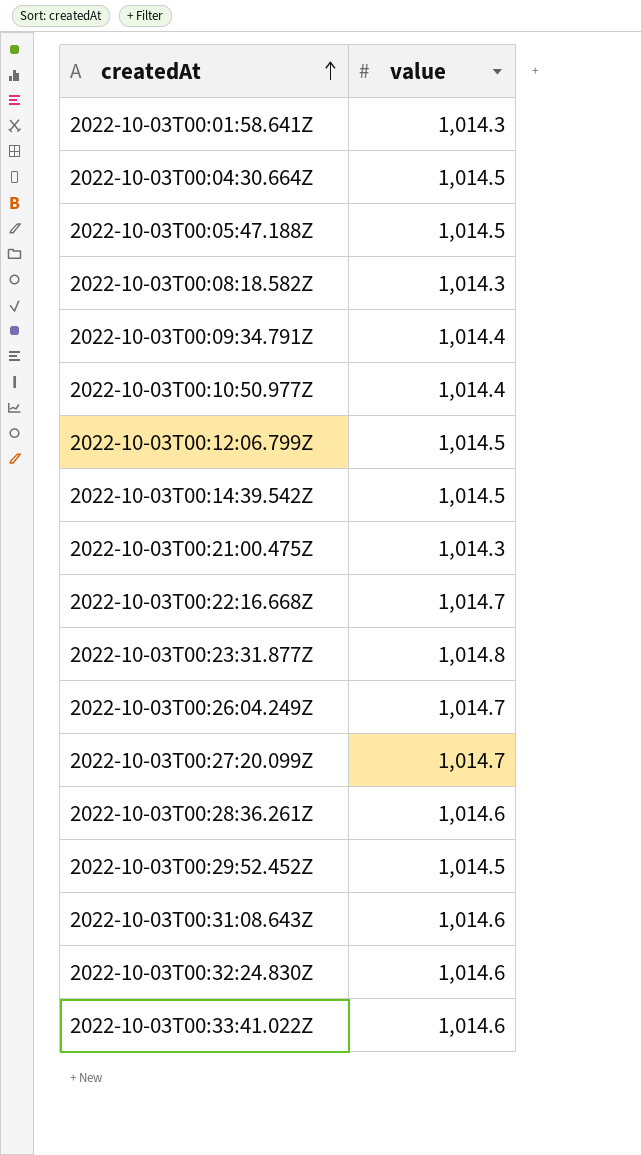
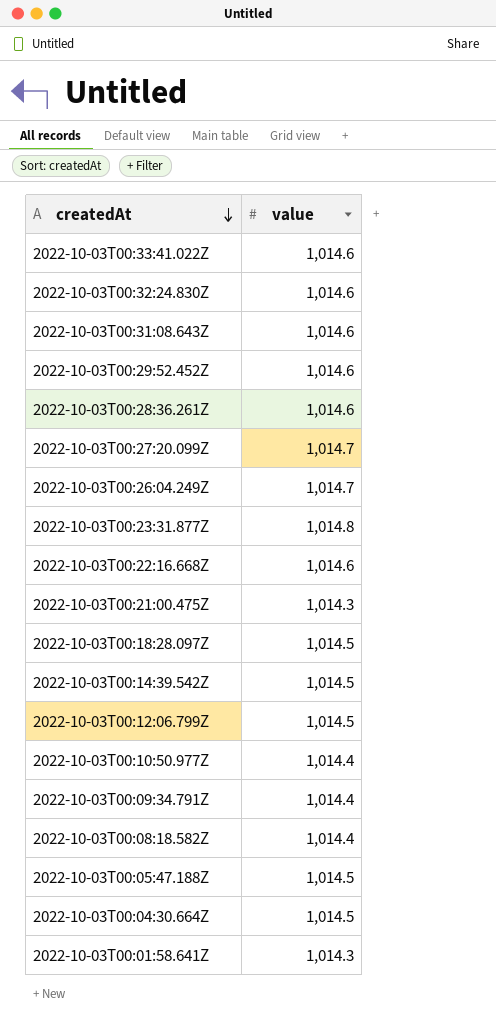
row order: createdAt ascending -> createdAt descending
2022-10-03T00:29:52.452Z | value: 1,014.5 -> 1,014.6
2022-10-03T00:22:16.668Z | value: 1,014.7 -> 1,014.6
row 2022-10-03T00:18:28.097Z: none -> 1,014.5
2022-10-03T00:08:18.582Z | value: 1,014.3 -> 1,014.4

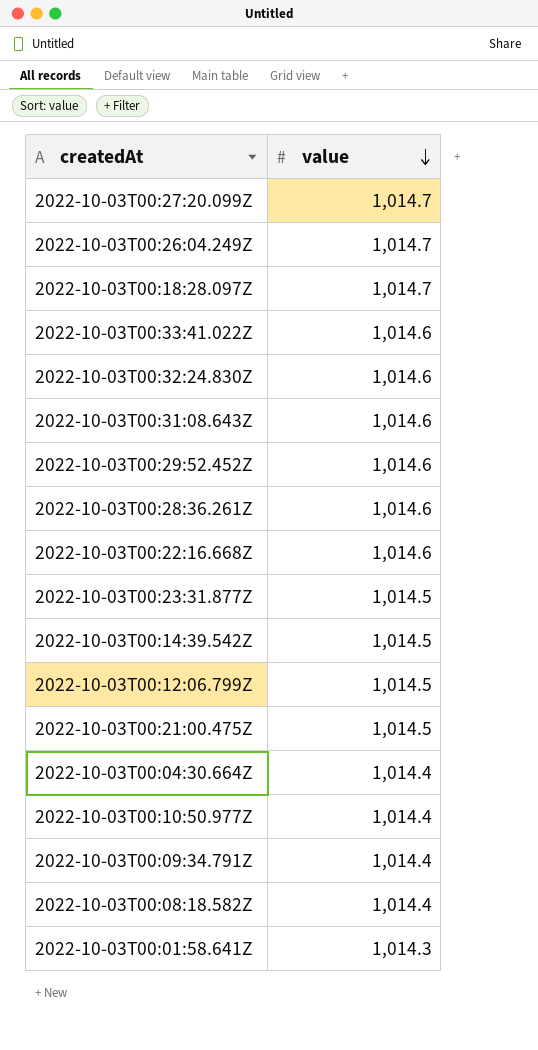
row order: createdAt descending -> value descending
row 2022-10-03T00:05:47.188Z: 1,014.5 -> none
2022-10-03T00:18:28.097Z | value: 1,014.5 -> 1,014.7
2022-10-03T00:23:31.877Z | value: 1,014.8 -> 1,014.5
2022-10-03T00:21:00.475Z | value: 1,014.3 -> 1,014.5
2022-10-03T00:04:30.664Z | value: 1,014.5 -> 1,014.4

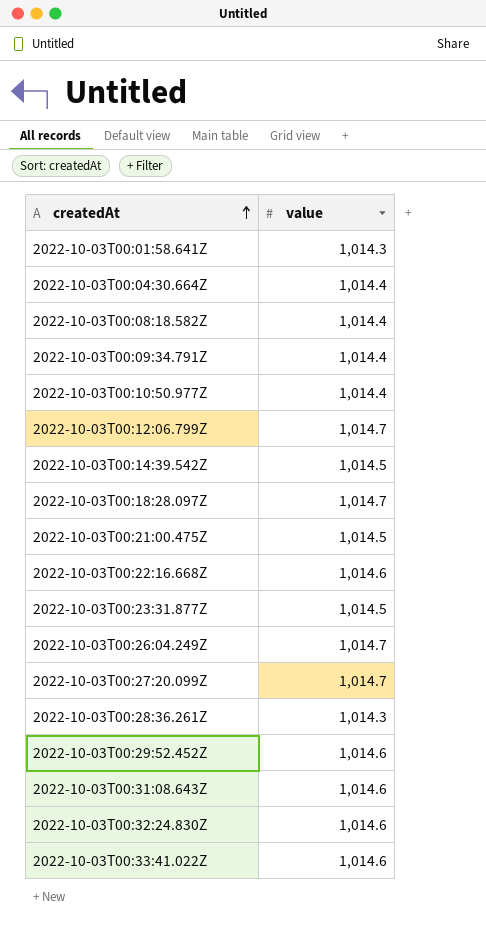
row order: value descending -> createdAt ascending
2022-10-03T00:12:06.799Z | value: 1,014.5 -> 1,014.7
2022-10-03T00:28:36.261Z | value: 1,014.6 -> 1,014.3

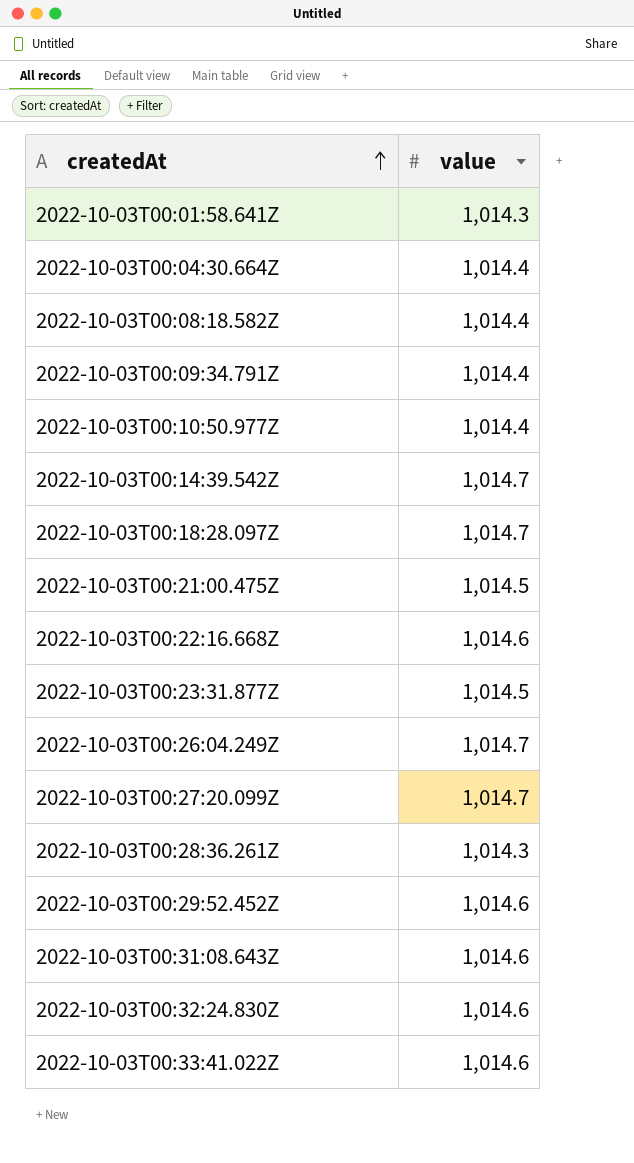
row 2022-10-03T00:12:06.799Z: 1,014.7 -> none
2022-10-03T00:14:39.542Z | value: 1,014.5 -> 1,014.7

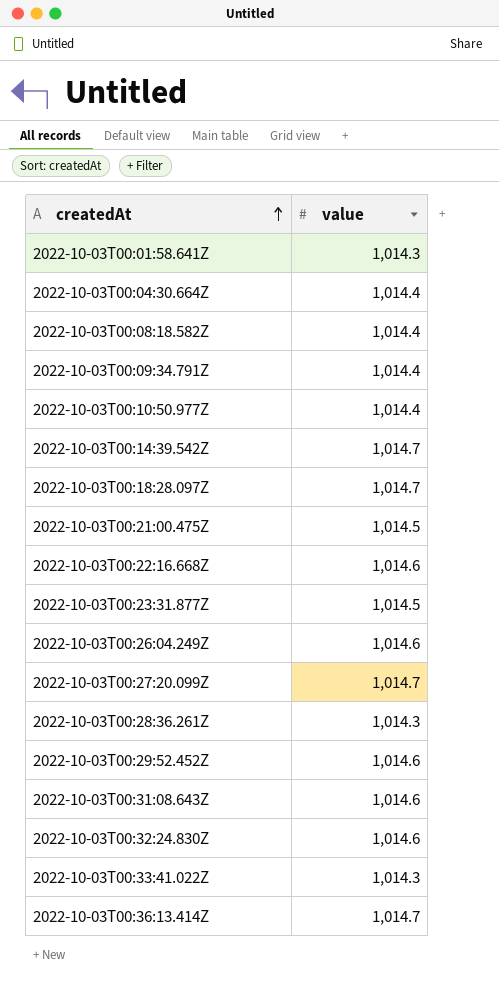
2022-10-03T00:26:04.249Z | value: 1,014.7 -> 1,014.6
2022-10-03T00:33:41.022Z | value: 1,014.6 -> 1,014.3
row 2022-10-03T00:36:13.414Z: none -> 1,014.7

